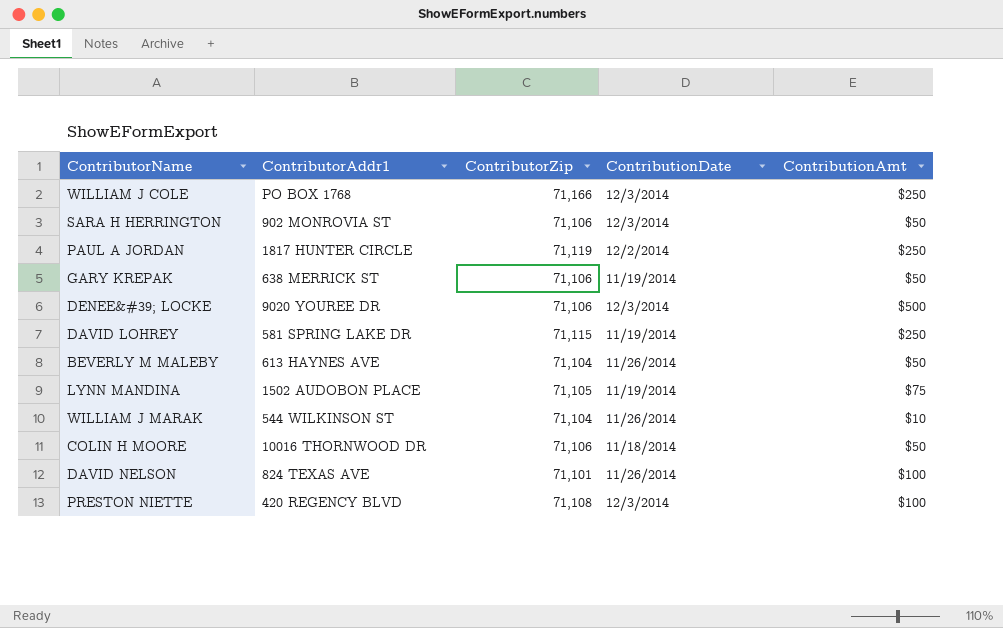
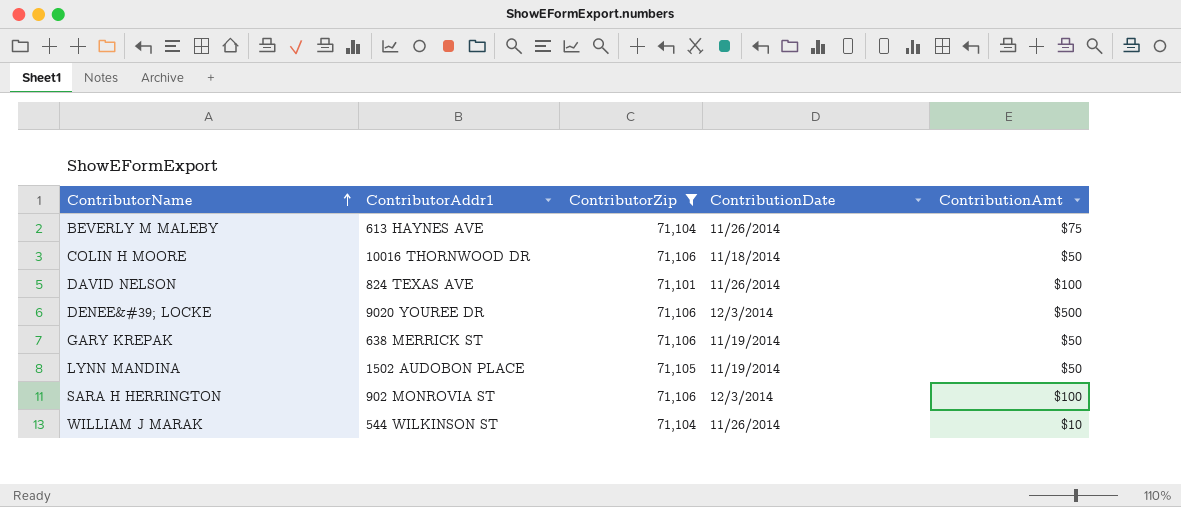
filter: none -> ContributorZip <= 71,106
row order: none -> ContributorName ascending
BEVERLY M MALEBY | ContributionAmt: $50 -> $75
LYNN MANDINA | ContributionAmt: $75 -> $50
SARA H HERRINGTON | ContributionAmt: $50 -> $100

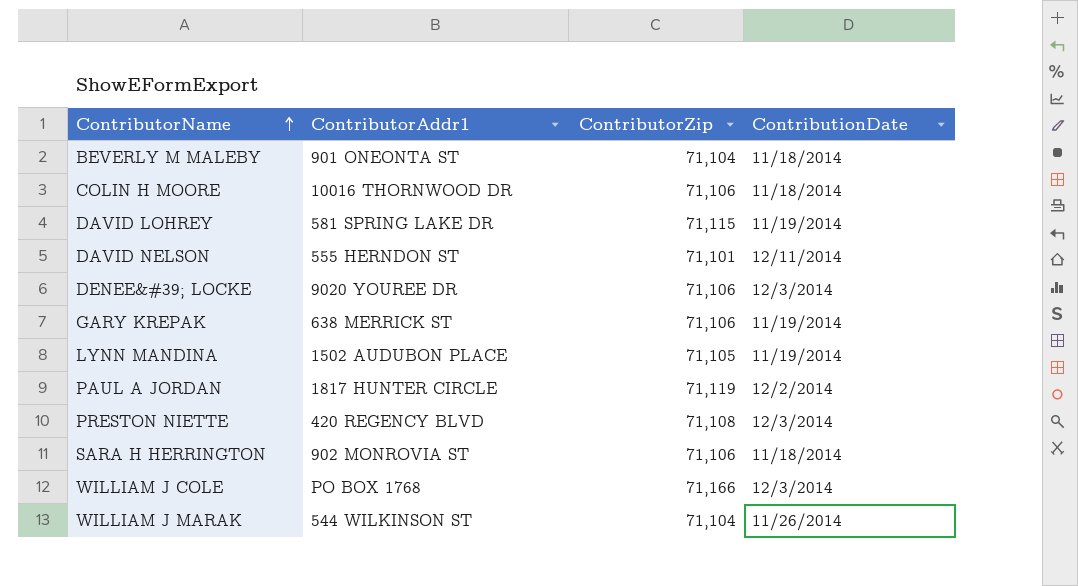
filter: ContributorZip <= 71,106 -> none
column ContributionAmt | position: 5 -> none
BEVERLY M MALEBY | ContributorAddr1: 613 HAYNES AVE -> 901 ONEONTA ST
BEVERLY M MALEBY | ContributionDate: 11/26/2014 -> 11/18/2014
DAVID NELSON | ContributorAddr1: 824 TEXAS AVE -> 555 HERNDON ST
DAVID NELSON | ContributionDate: 11/26/2014 -> 12/11/2014
LYNN MANDINA | ContributorAddr1: 1502 AUDOBON PLACE -> 1502 AUDUBON PLACE
SARA H HERRINGTON | ContributionDate: 12/3/2014 -> 11/18/2014

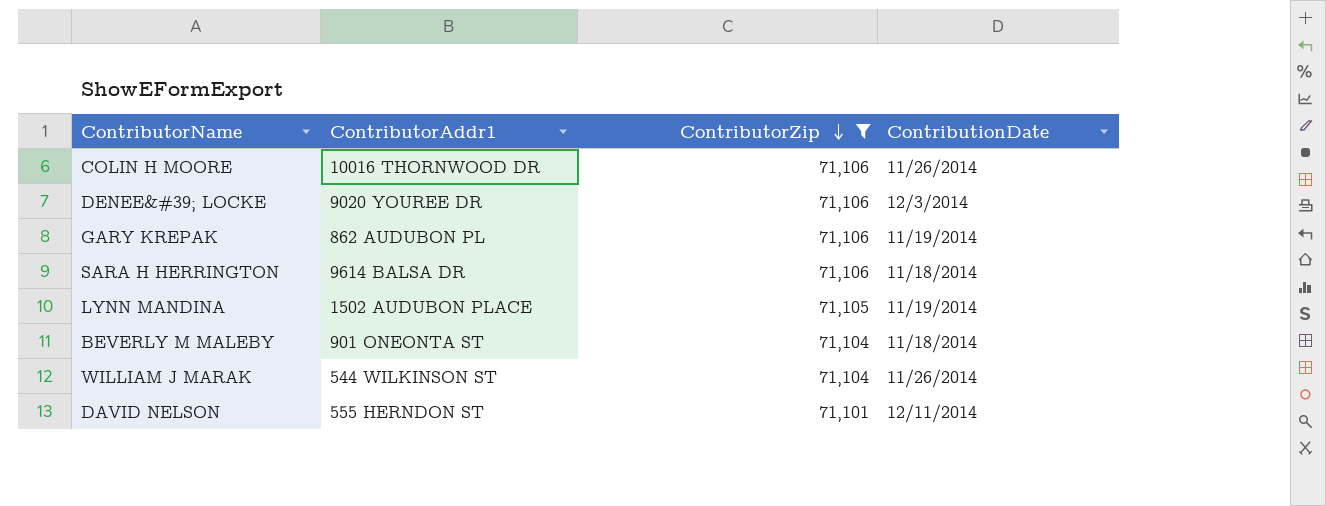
filter: none -> ContributorZip <= 71,106
row order: ContributorName ascending -> ContributorZip descending
COLIN H MOORE | ContributionDate: 11/18/2014 -> 11/26/2014
GARY KREPAK | ContributorAddr1: 638 MERRICK ST -> 862 AUDUBON PL
SARA H HERRINGTON | ContributorAddr1: 902 MONROVIA ST -> 9614 BALSA DR

